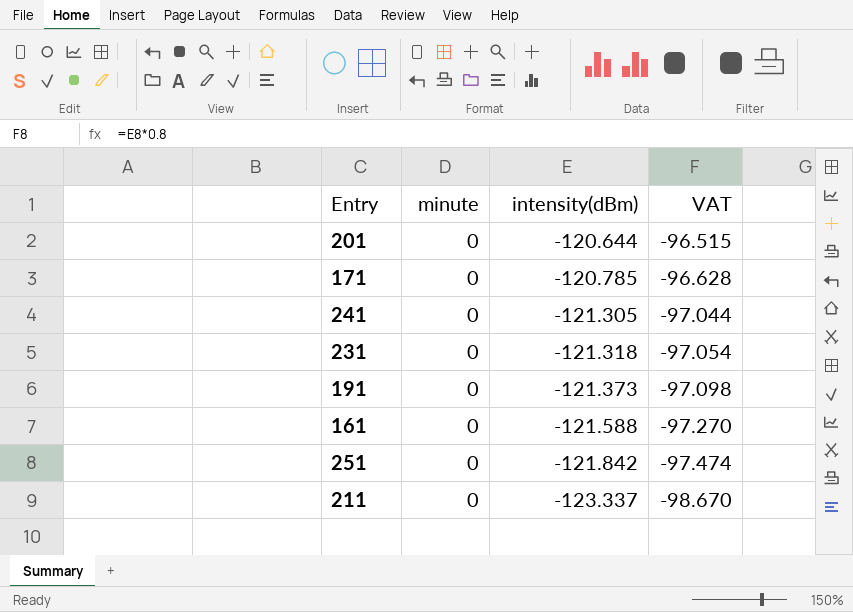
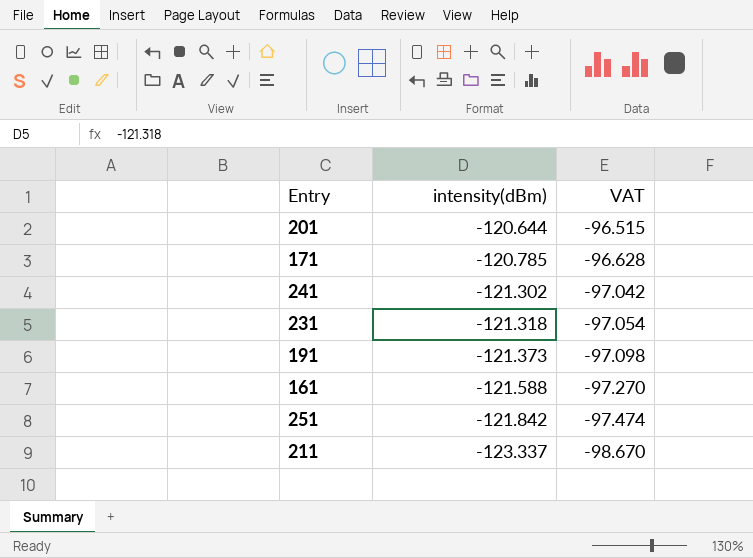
column minute | position: 2 -> none
241 | intensity(dBm): -121.305 -> -121.302
241 | VAT: -97.044 -> -97.042

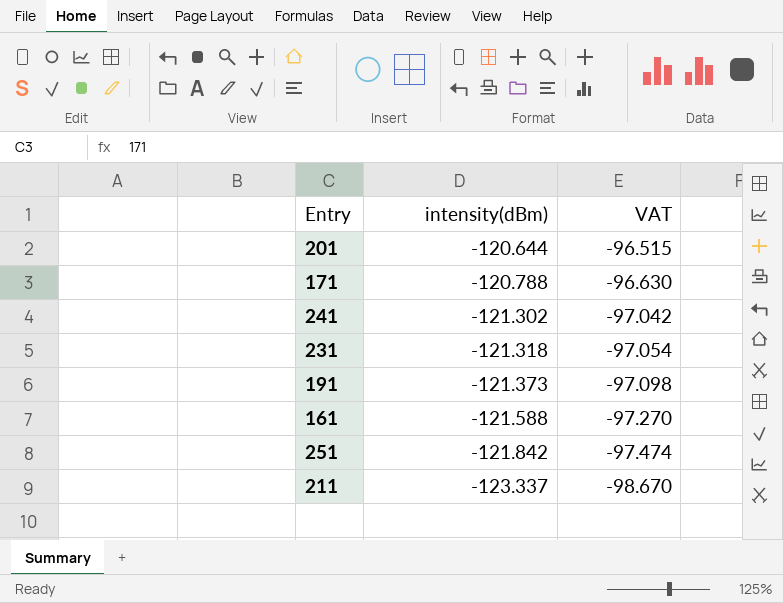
171 | intensity(dBm): -120.785 -> -120.788
171 | VAT: -96.628 -> -96.630

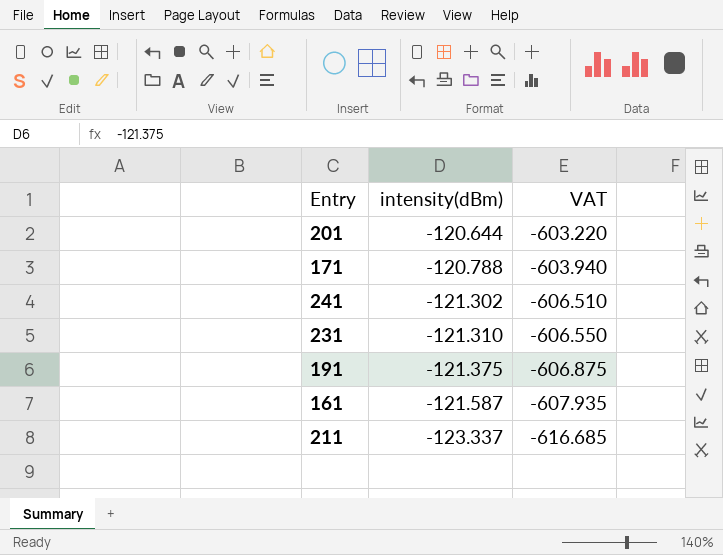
column VAT | formula: [intensity(dBm)] * 0.8 -> [intensity(dBm)] * 5
row 251: -121.842 | -97.474 -> none
231 | intensity(dBm): -121.318 -> -121.310
191 | intensity(dBm): -121.373 -> -121.375
161 | intensity(dBm): -121.588 -> -121.587

